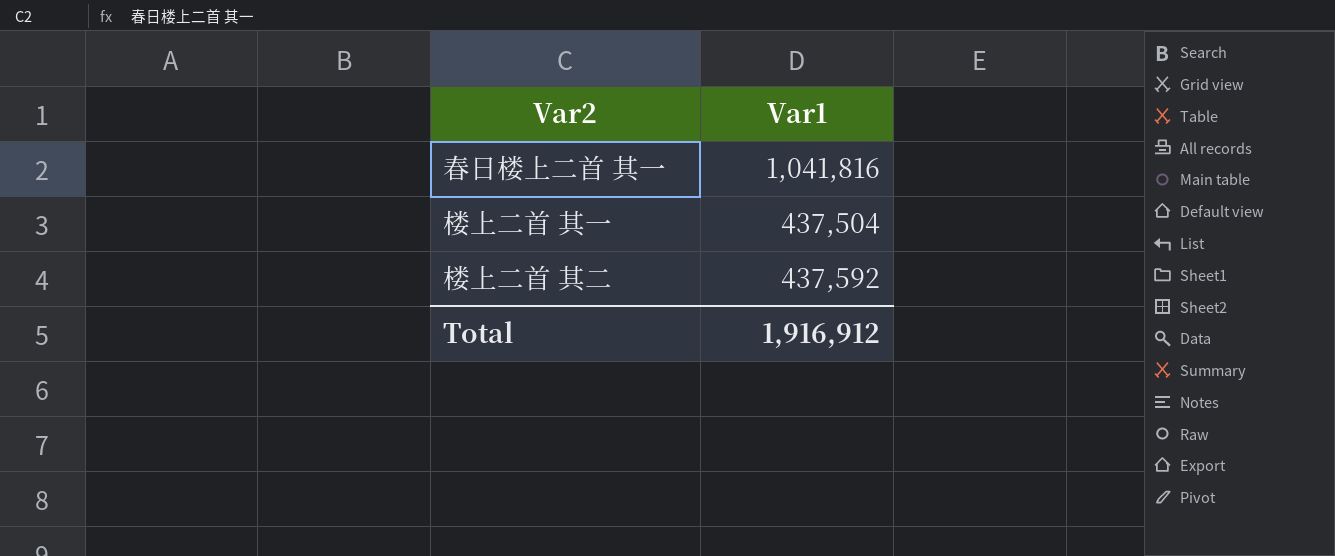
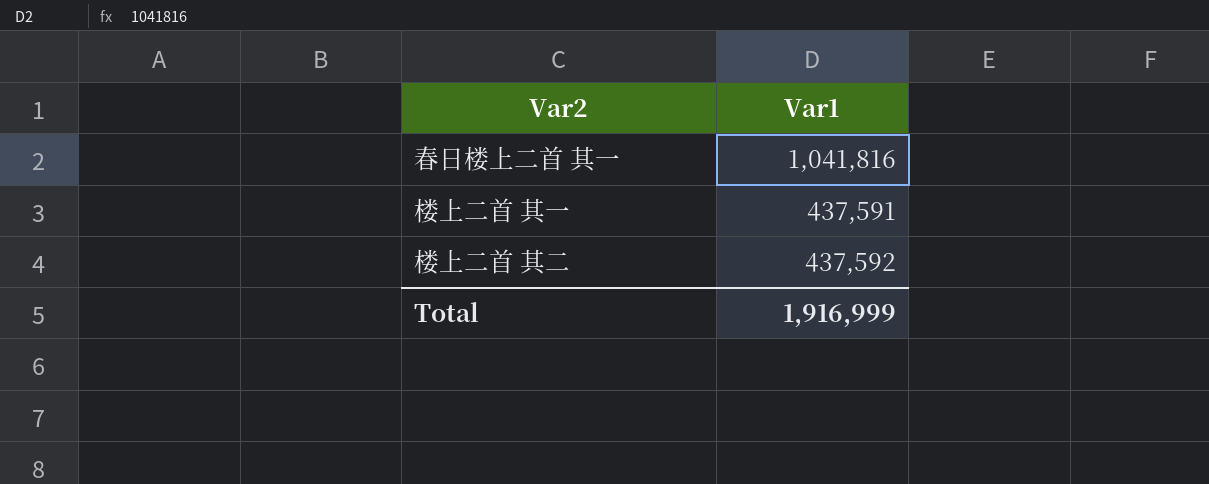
楼上二首 其一 | Var1: 437,504 -> 437,591
Total | Var1: 1,916,912 -> 1,916,999

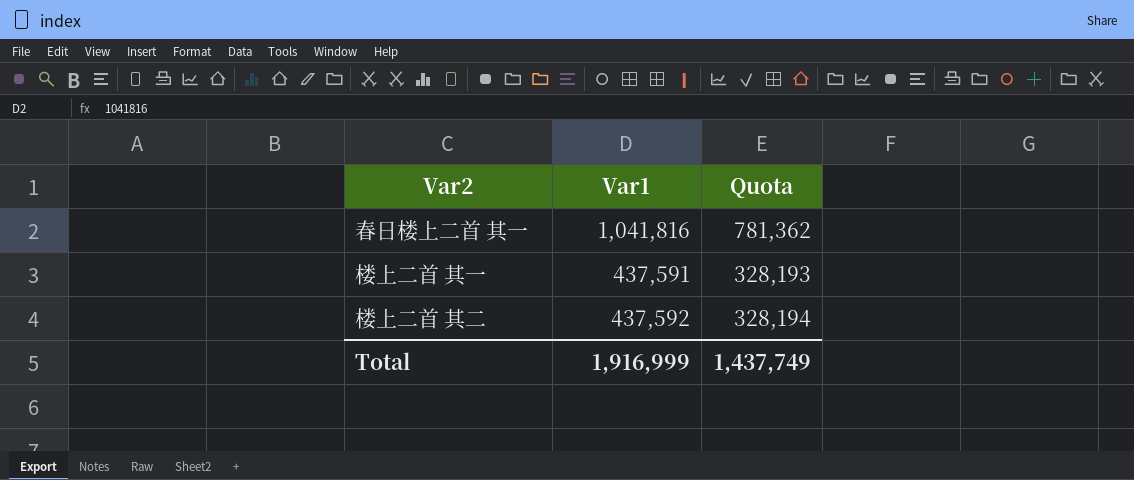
column Quota | formula: none -> [Var1] * 0.75

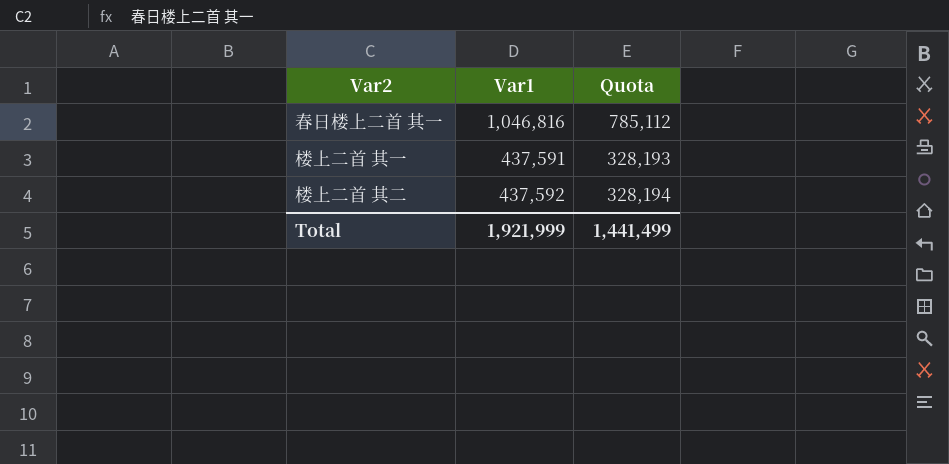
春日楼上二首 其一 | Var1: 1,041,816 -> 1,046,816
春日楼上二首 其一 | Quota: 781,362 -> 785,112
Total | Var1: 1,916,999 -> 1,921,999
Total | Quota: 1,437,749 -> 1,441,499

